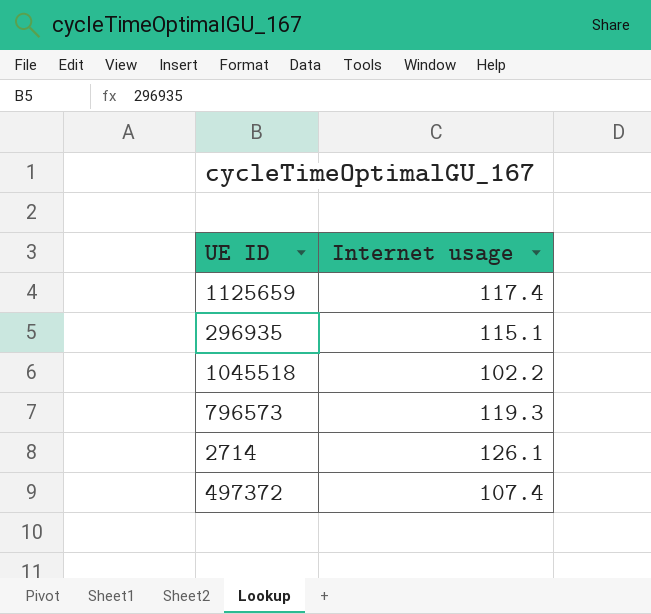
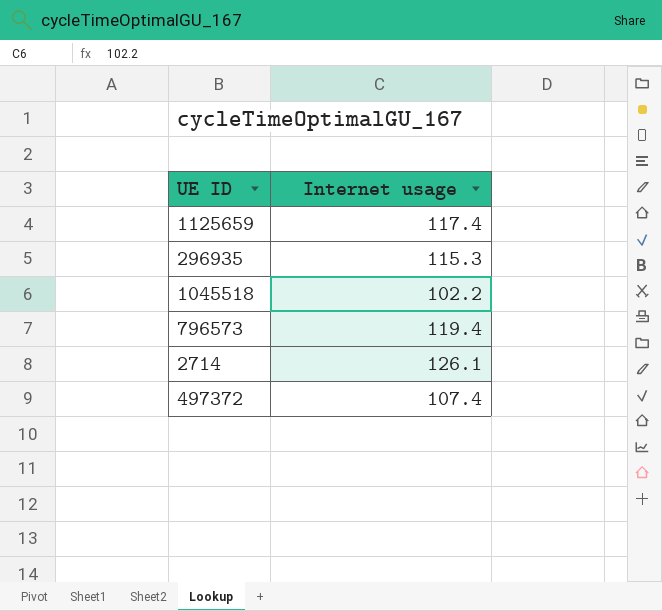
296935 | Internet usage: 115.1 -> 115.3
796573 | Internet usage: 119.3 -> 119.4

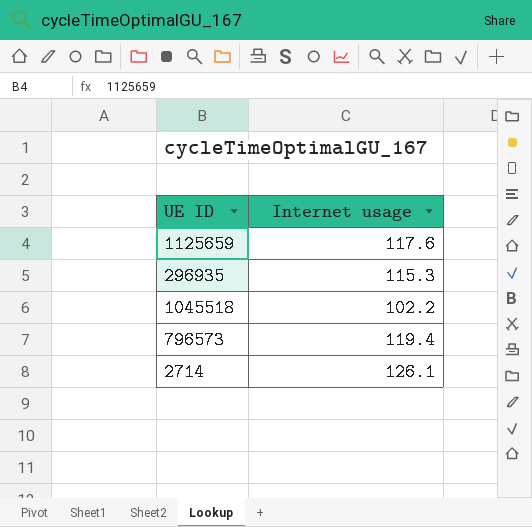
row 497372: 107.4 -> none
1125659 | Internet usage: 117.4 -> 117.6

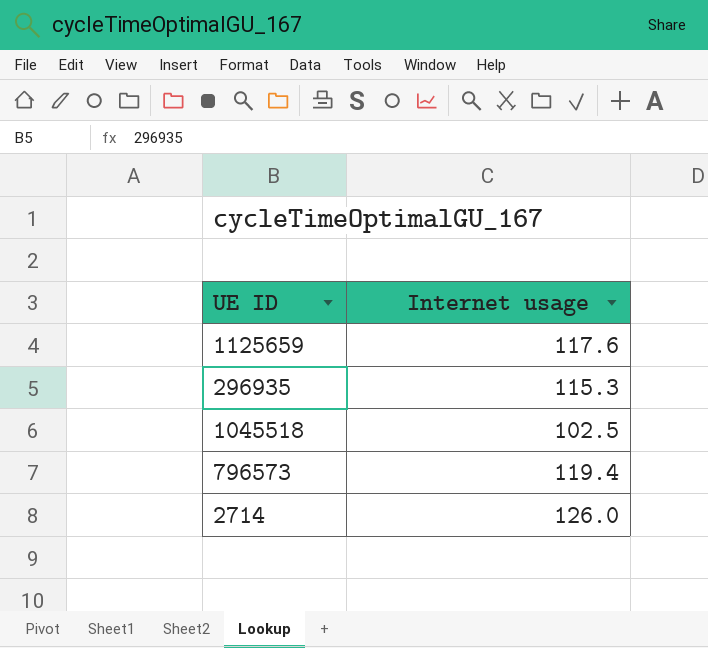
1045518 | Internet usage: 102.2 -> 102.5
2714 | Internet usage: 126.1 -> 126.0

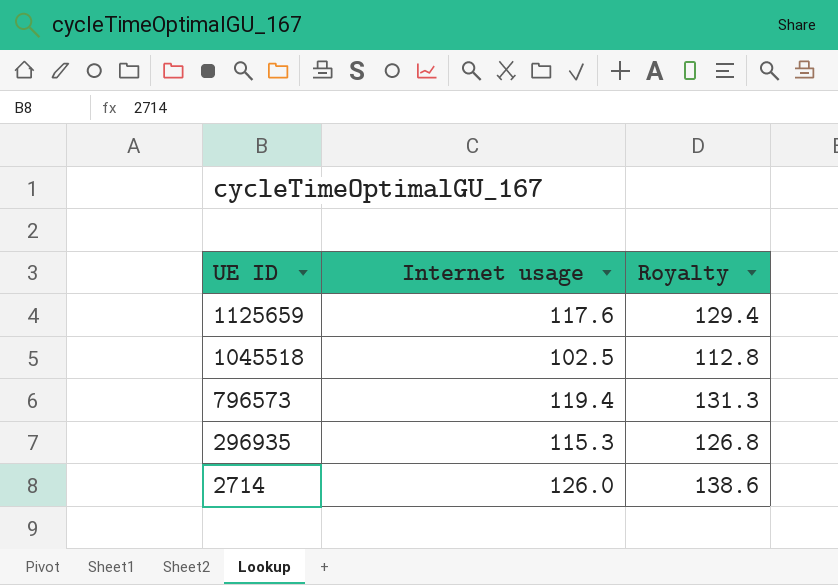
row order: none -> UE ID descending
column Royalty | formula: none -> [Internet usage] * 1.1

